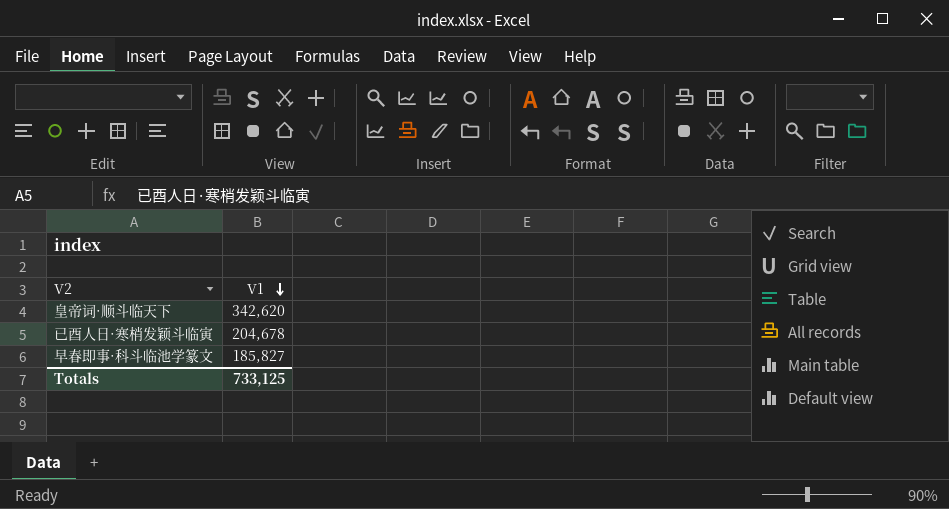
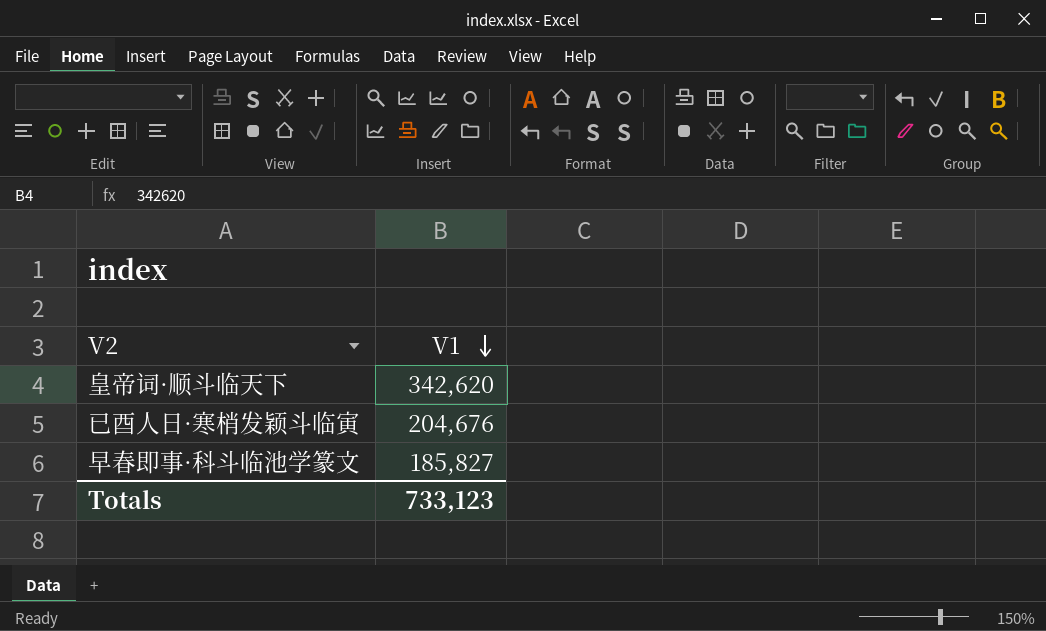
已酉人日·寒梢发颖斗临寅 | V1: 204,678 -> 204,676
Totals | V1: 733,125 -> 733,123

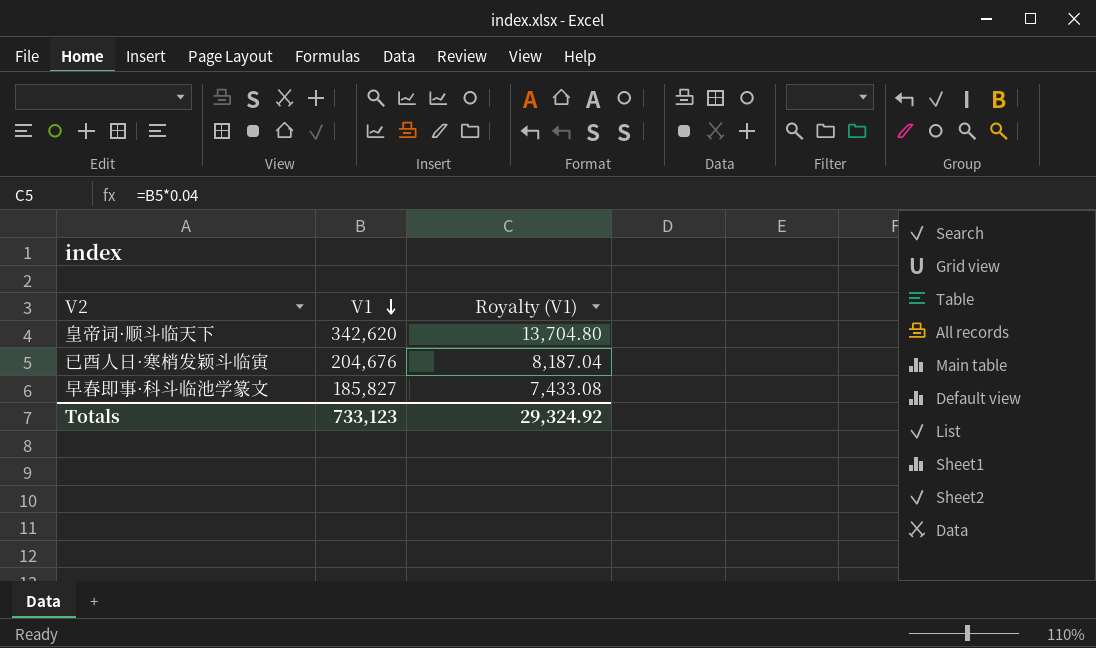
column Royalty (V1) | formula: none -> [V1] * 0.04

